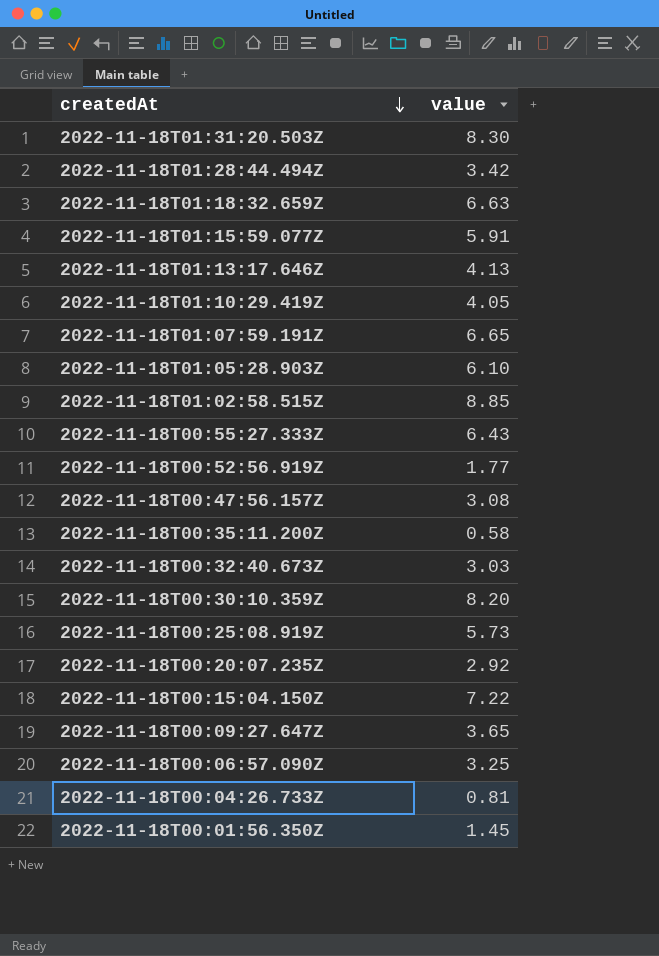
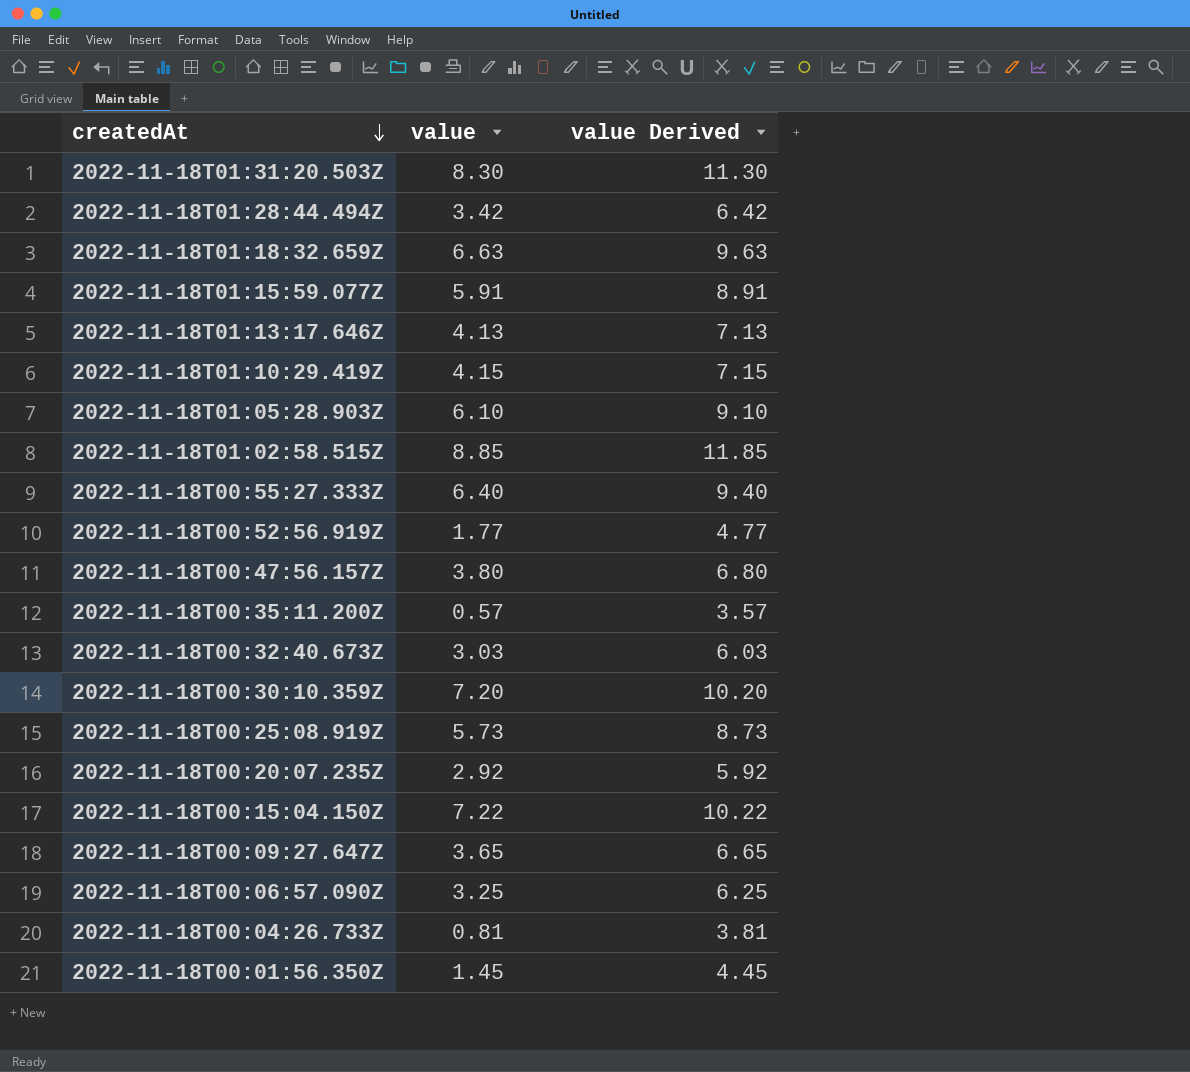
column value Derived | formula: none -> [value] + 3
row 2022-11-18T01:07:59.191Z: 6.65 -> none
2022-11-18T01:10:29.419Z | value: 4.05 -> 4.15
2022-11-18T00:55:27.333Z | value: 6.43 -> 6.40
2022-11-18T00:47:56.157Z | value: 3.08 -> 3.80
2022-11-18T00:35:11.200Z | value: 0.58 -> 0.57
2022-11-18T00:30:10.359Z | value: 8.20 -> 7.20

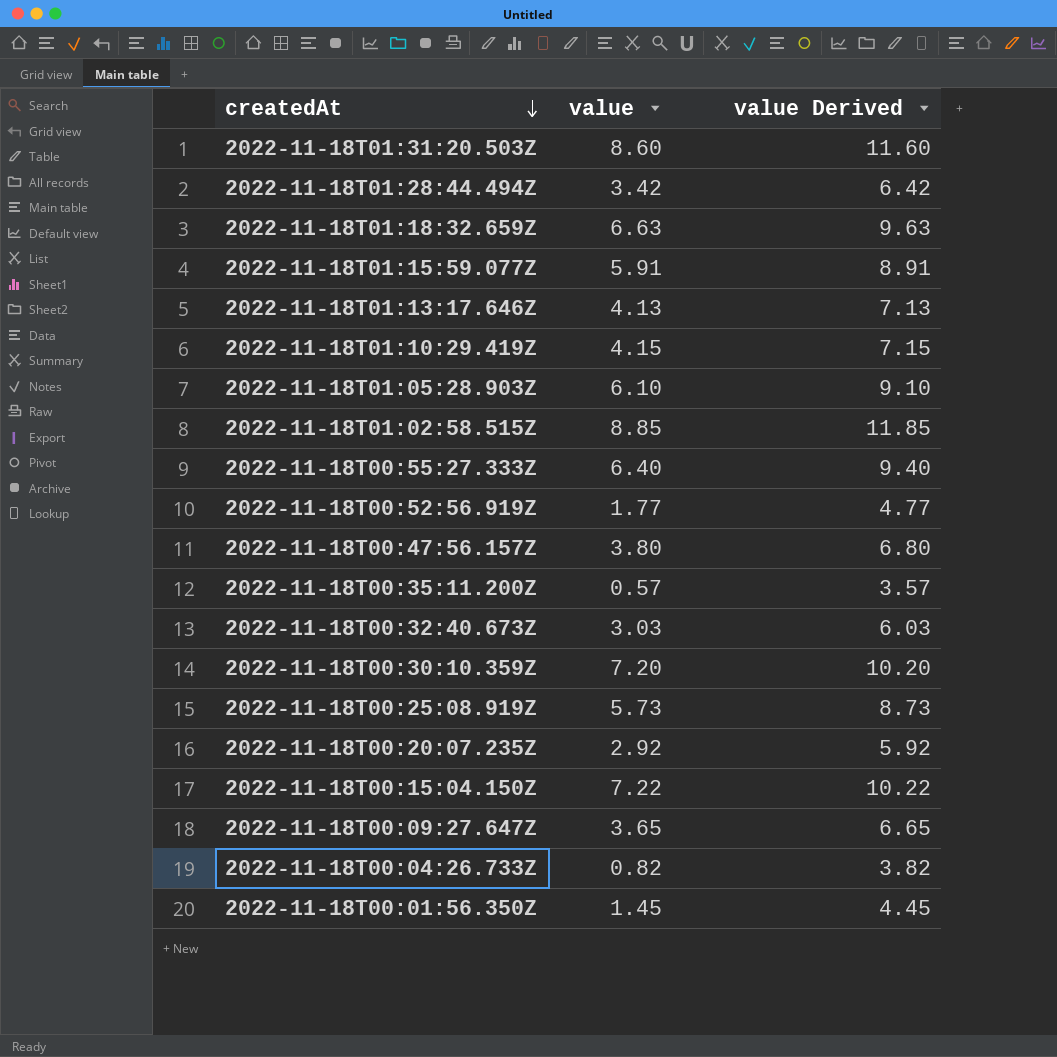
row 2022-11-18T00:06:57.090Z: 3.25 | 6.25 -> none
2022-11-18T01:31:20.503Z | value: 8.30 -> 8.60
2022-11-18T01:31:20.503Z | value Derived: 11.30 -> 11.60
2022-11-18T00:04:26.733Z | value: 0.81 -> 0.82
2022-11-18T00:04:26.733Z | value Derived: 3.81 -> 3.82

